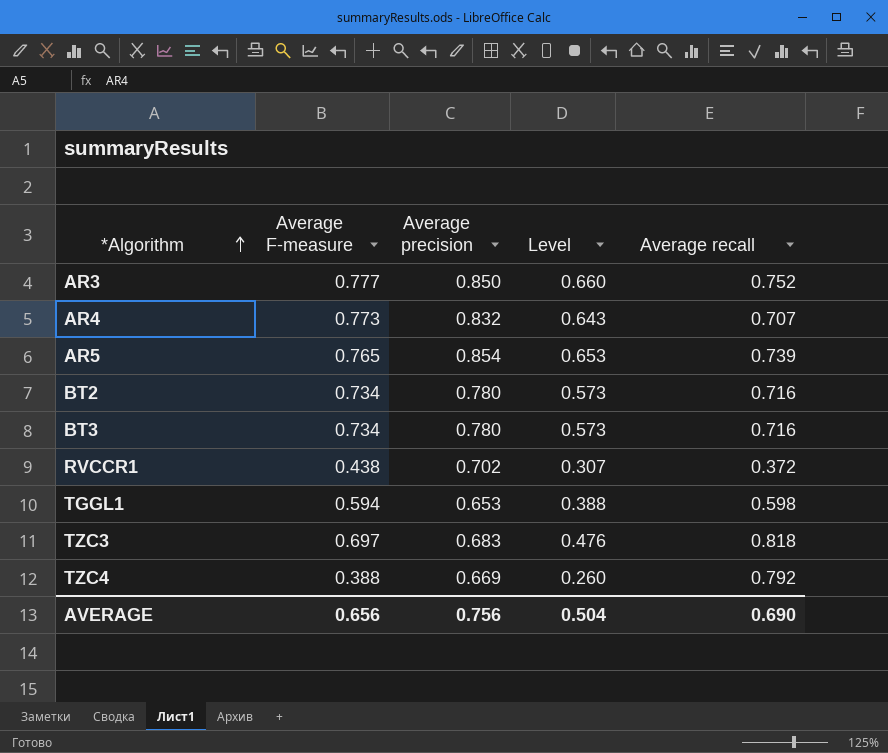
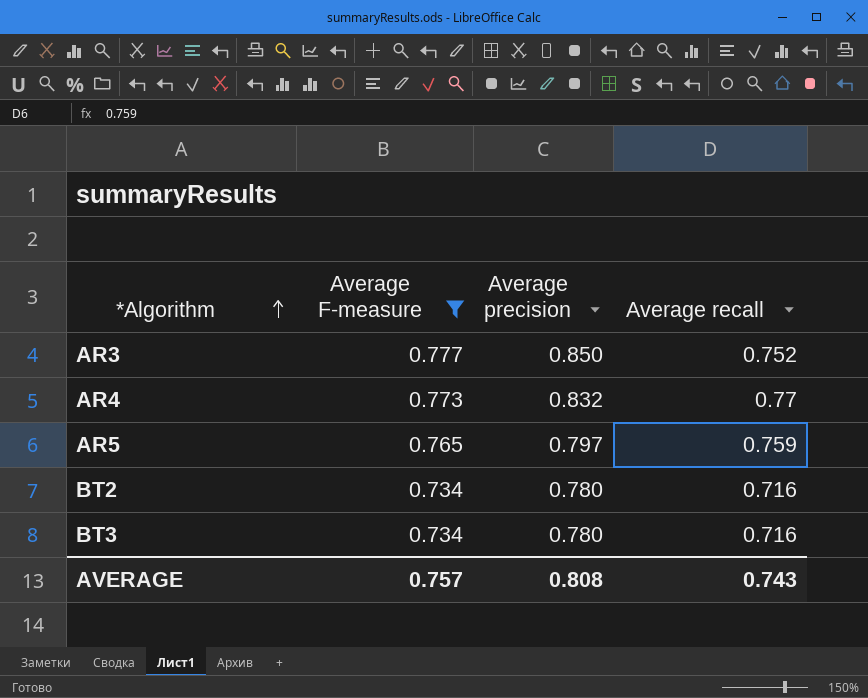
filter: none -> Average F-measure >= 0.734
column Level | formula: [Average F-measure] * [Average precision] -> none
AR4 | Average recall: 0.707 -> 0.77
AR5 | Average precision: 0.854 -> 0.797
AR5 | Average recall: 0.739 -> 0.759
AVERAGE | Average F-measure: 0.656 -> 0.757
AVERAGE | Average precision: 0.756 -> 0.808
AVERAGE | Average recall: 0.690 -> 0.743

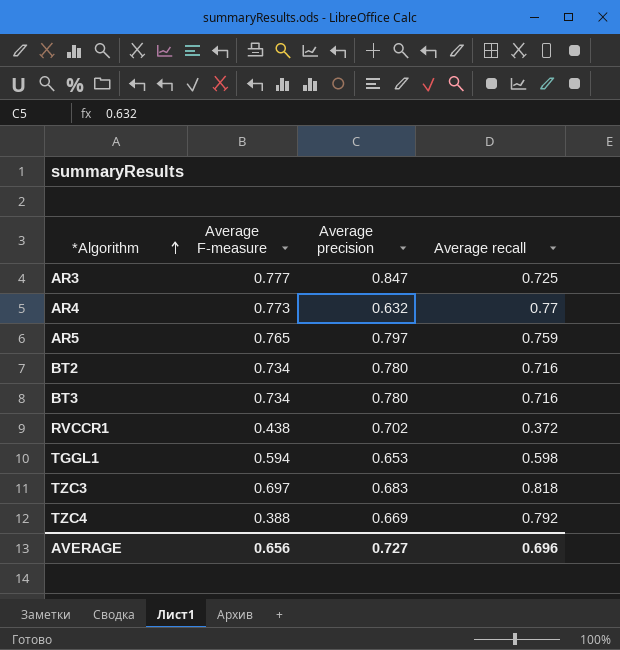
filter: Average F-measure >= 0.734 -> none
AR3 | Average precision: 0.850 -> 0.847
AR3 | Average recall: 0.752 -> 0.725
AR4 | Average precision: 0.832 -> 0.632
AVERAGE | Average F-measure: 0.757 -> 0.656
AVERAGE | Average precision: 0.808 -> 0.727
AVERAGE | Average recall: 0.743 -> 0.696

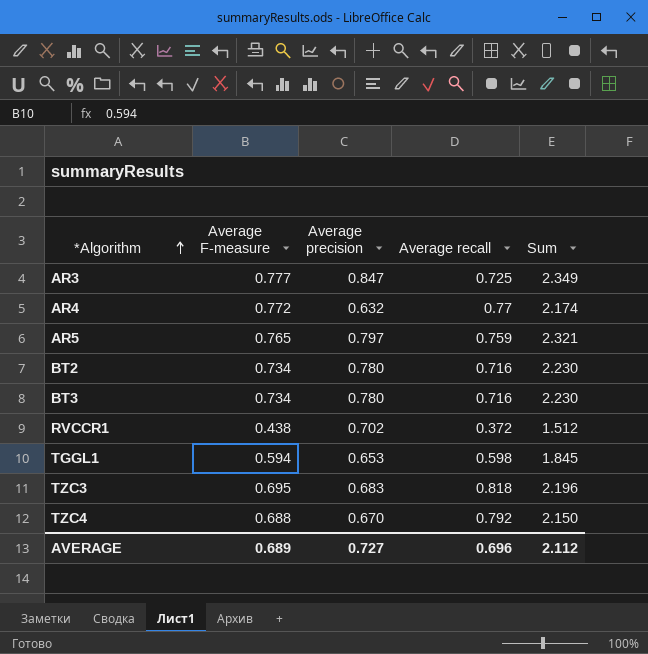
column Sum | formula: none -> [Average F-measure] + [Average precision] + [Average recall]
AR4 | Average F-measure: 0.773 -> 0.772
TZC3 | Average F-measure: 0.697 -> 0.695
TZC4 | Average F-measure: 0.388 -> 0.688
TZC4 | Average precision: 0.669 -> 0.670
AVERAGE | Average F-measure: 0.656 -> 0.689

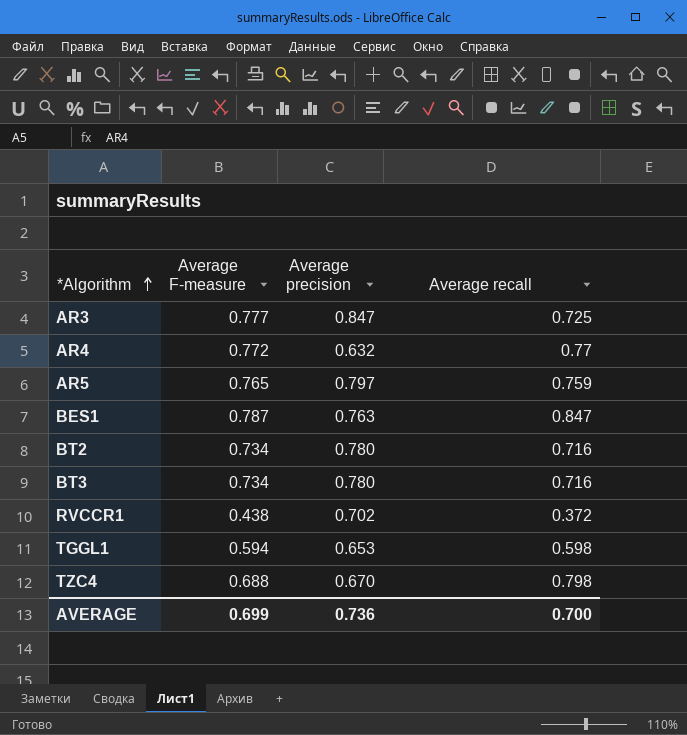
column Sum | formula: [Average F-measure] + [Average precision] + [Average recall] -> none
row TZC3: 0.695 | 0.683 | 0.818 | 2.196 -> none
row BES1: none -> 0.787 | 0.763 | 0.847
TZC4 | Average recall: 0.792 -> 0.798
AVERAGE | Average F-measure: 0.689 -> 0.699
AVERAGE | Average precision: 0.727 -> 0.736
AVERAGE | Average recall: 0.696 -> 0.700

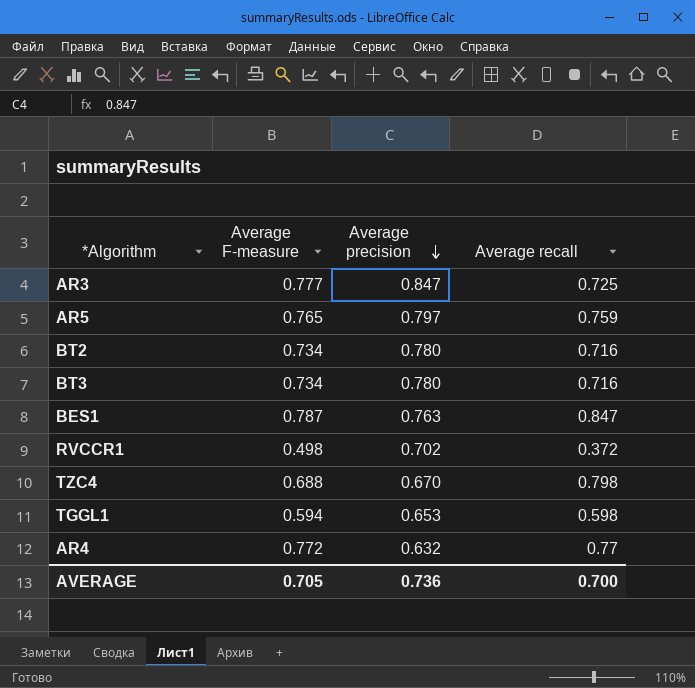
row order: *Algorithm ascending -> Average precision descending
RVCCR1 | Average F-measure: 0.438 -> 0.498
AVERAGE | Average F-measure: 0.699 -> 0.705

